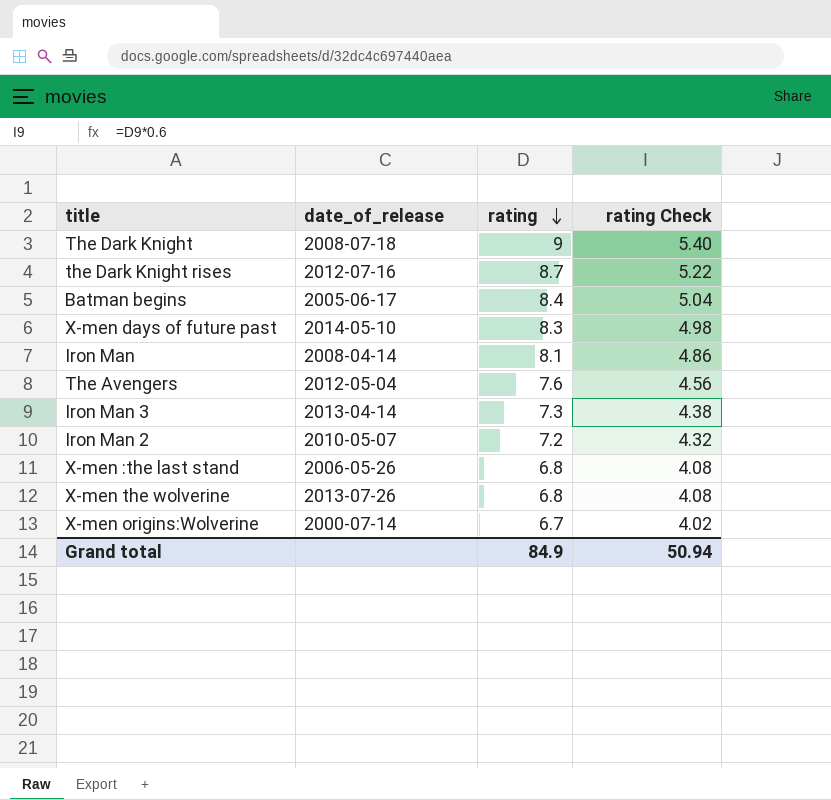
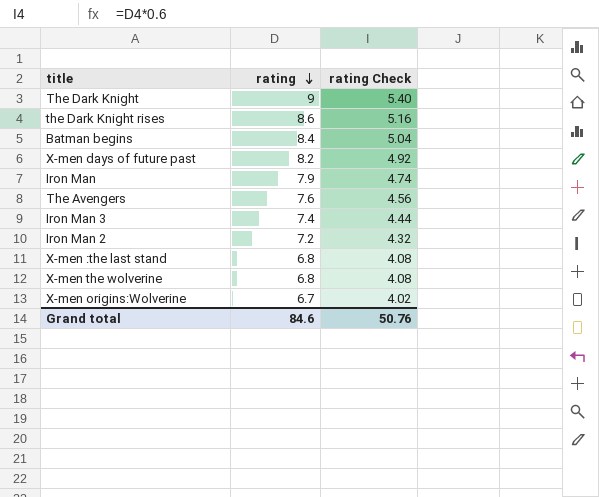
column date_of_release | position: 2 -> none
the Dark Knight rises | rating: 8.7 -> 8.6
the Dark Knight rises | rating Check: 5.22 -> 5.16
X-men days of future past | rating: 8.3 -> 8.2
X-men days of future past | rating Check: 4.98 -> 4.92
Iron Man | rating: 8.1 -> 7.9
Iron Man | rating Check: 4.86 -> 4.74
Iron Man 3 | rating: 7.3 -> 7.4
Iron Man 3 | rating Check: 4.38 -> 4.44
Grand total | rating: 84.9 -> 84.6
Grand total | rating Check: 50.94 -> 50.76

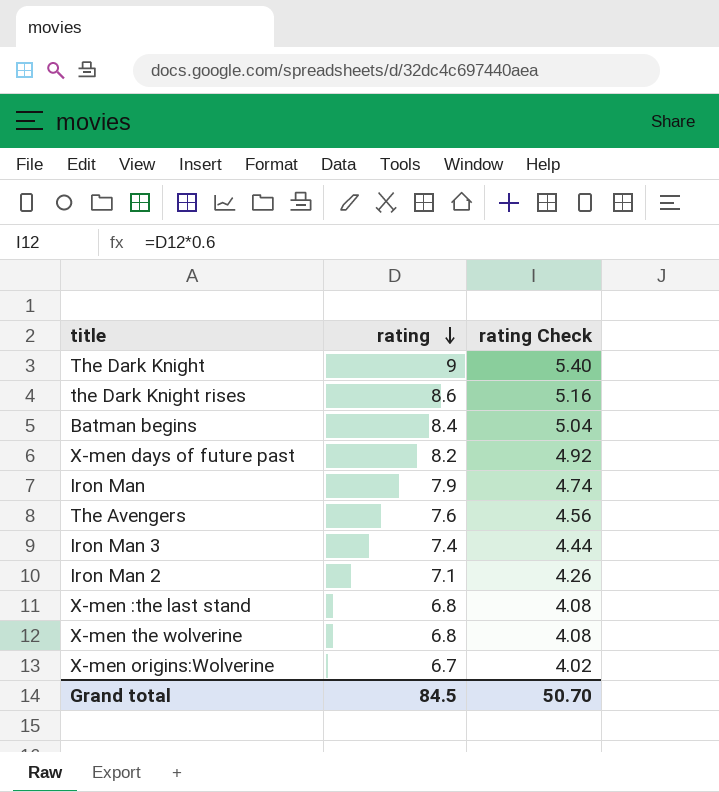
Iron Man 2 | rating: 7.2 -> 7.1
Iron Man 2 | rating Check: 4.32 -> 4.26
Grand total | rating: 84.6 -> 84.5
Grand total | rating Check: 50.76 -> 50.70

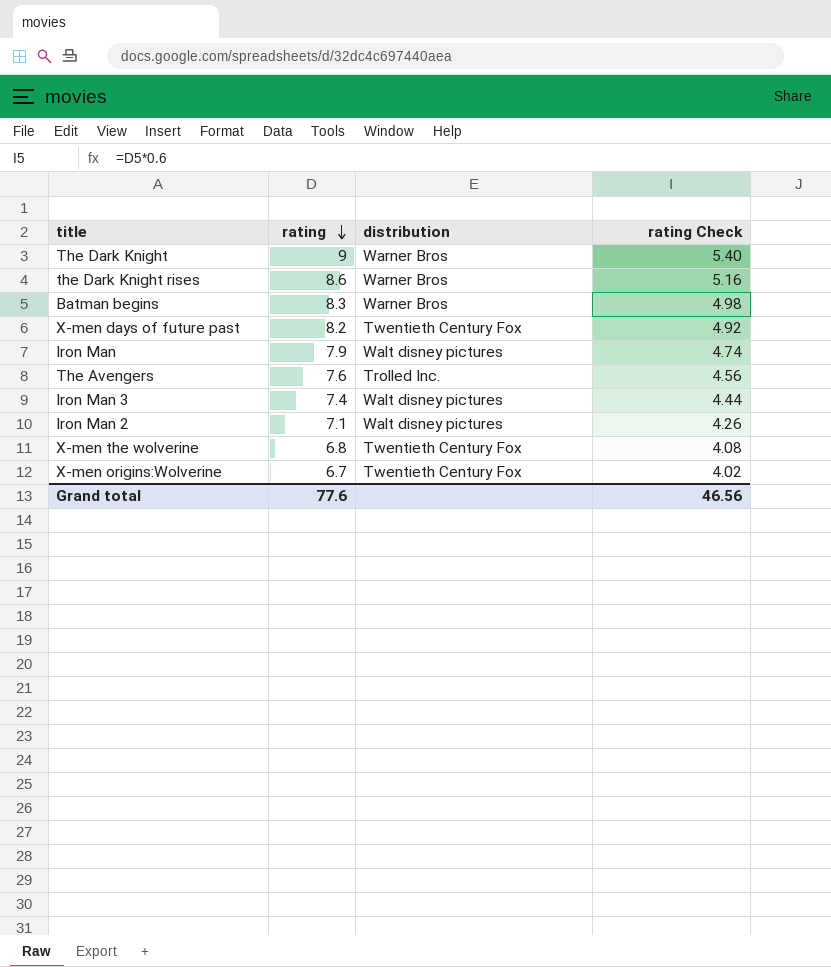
column distribution | position: none -> 3
row X-men :the last stand: 6.8 | 4.08 -> none
Batman begins | rating: 8.4 -> 8.3
Batman begins | rating Check: 5.04 -> 4.98
Grand total | rating: 84.5 -> 77.6
Grand total | rating Check: 50.70 -> 46.56

